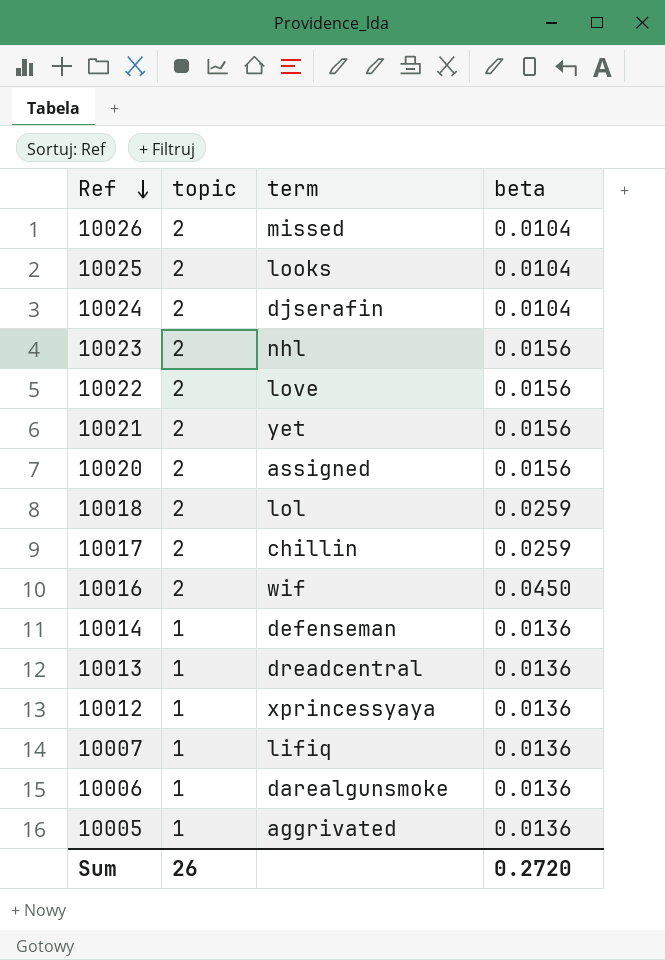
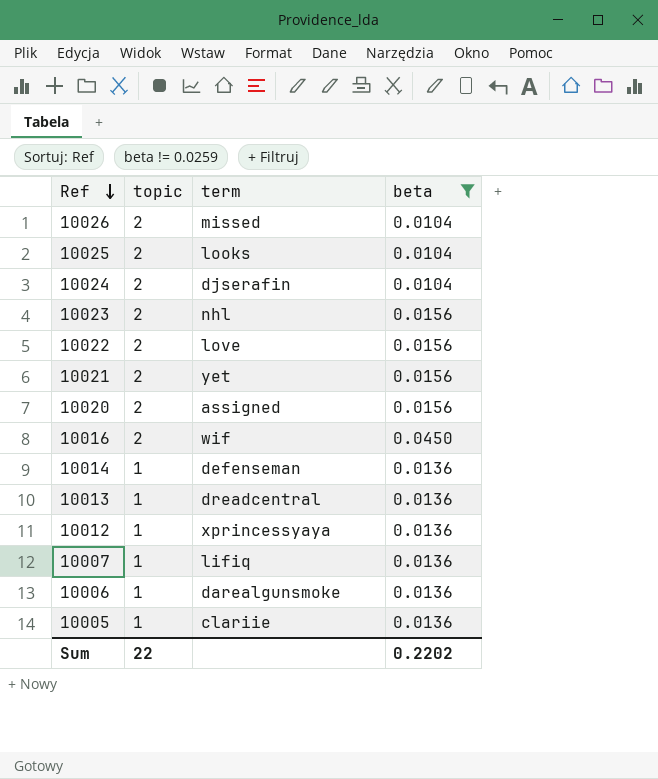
filter: none -> beta != 0.0259
10005 | term: aggrivated -> clariie
Sum | topic: 26 -> 22
Sum | beta: 0.2720 -> 0.2202

